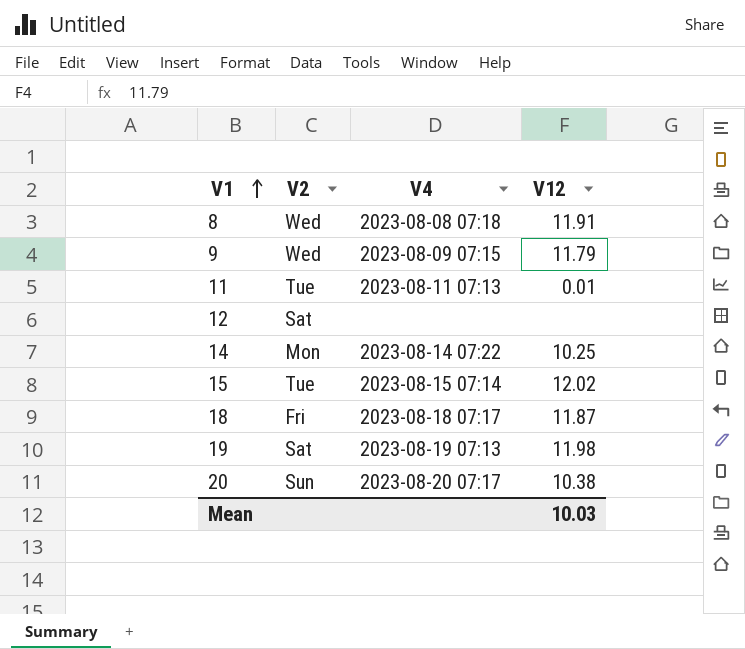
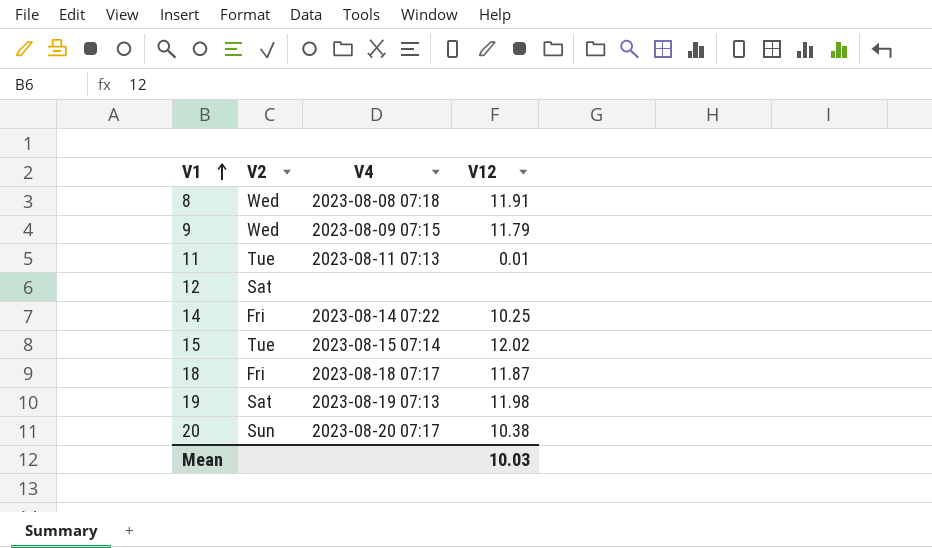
14 | V2: Mon -> Fri

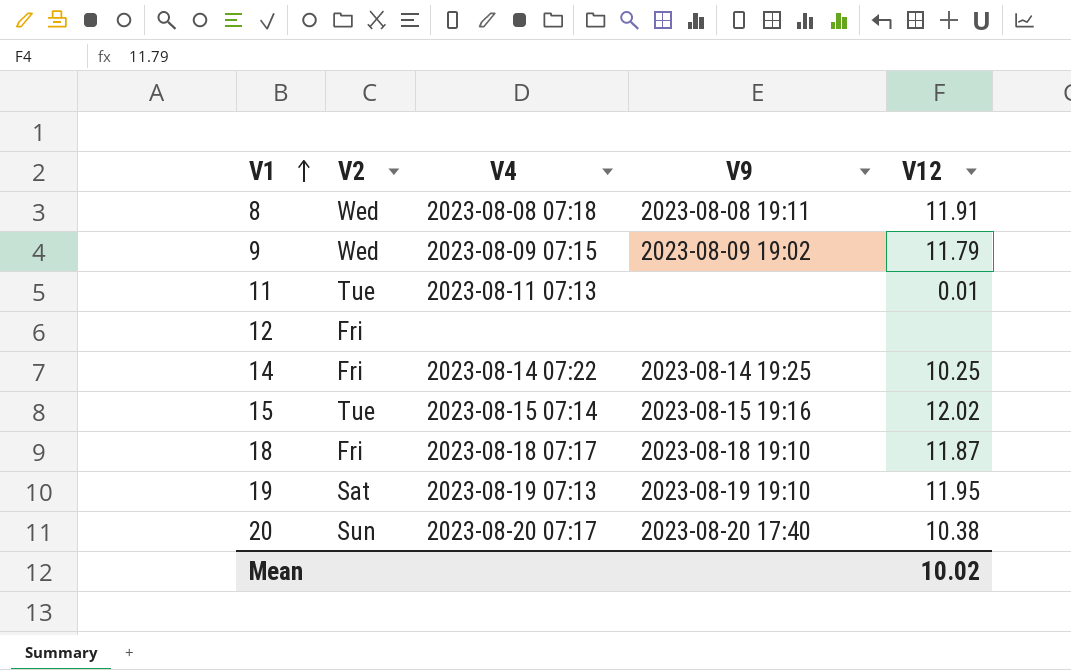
column V9 | position: none -> 4
12 | V2: Sat -> Fri
19 | V12: 11.98 -> 11.95
Mean | V12: 10.03 -> 10.02

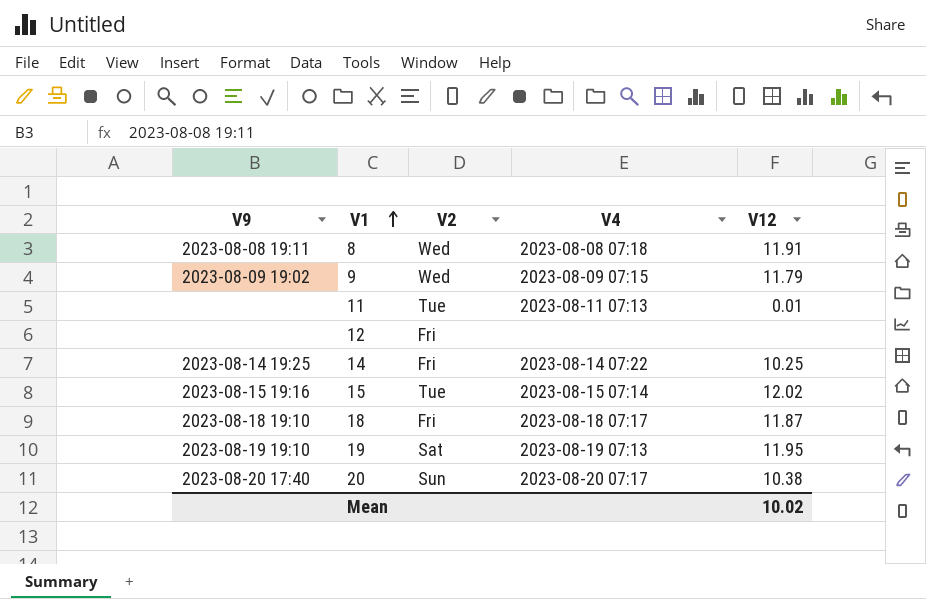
column V9 | position: 4 -> 1

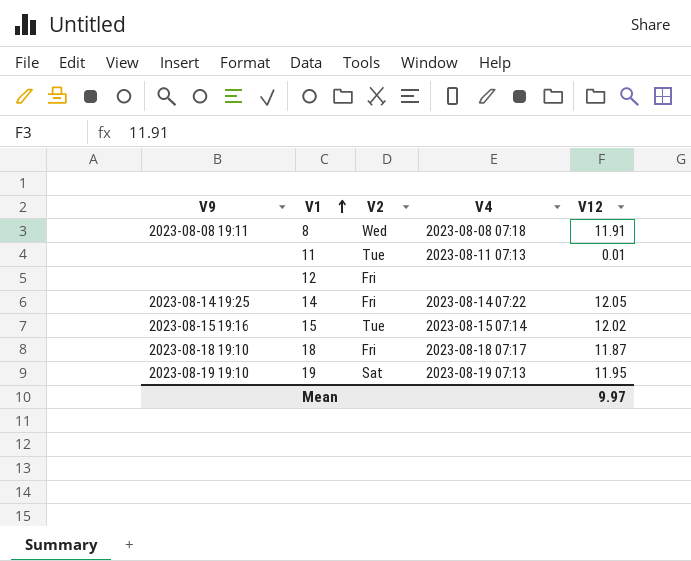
row 9: 2023-08-09 19:02 | Wed | 2023-08-09 07:15 | 11.79 -> none
row 20: 2023-08-20 17:40 | Sun | 2023-08-20 07:17 | 10.38 -> none
14 | V12: 10.25 -> 12.05
Mean | V12: 10.02 -> 9.97

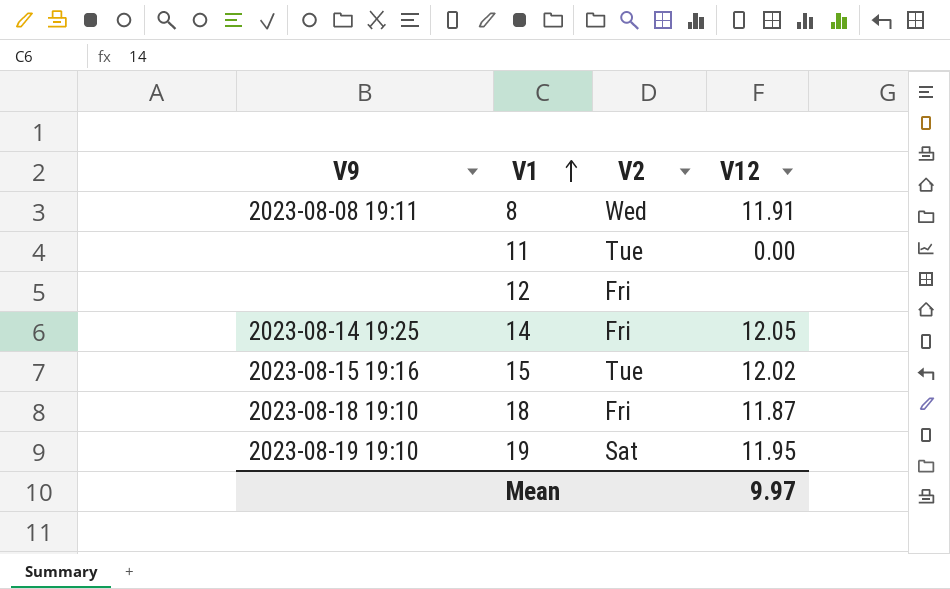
column V4 | position: 4 -> none
11 | V12: 0.01 -> 0.00

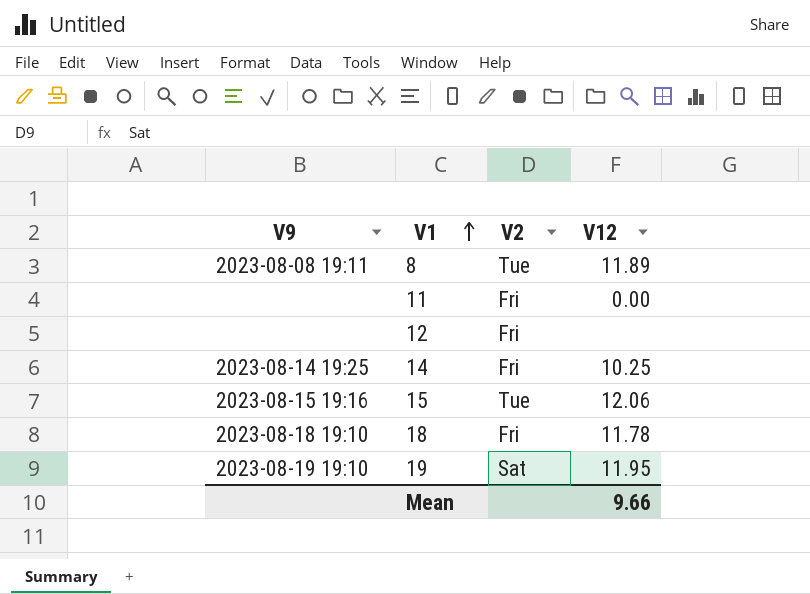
8 | V2: Wed -> Tue
8 | V12: 11.91 -> 11.89
11 | V2: Tue -> Fri
14 | V12: 12.05 -> 10.25
15 | V12: 12.02 -> 12.06
18 | V12: 11.87 -> 11.78
Mean | V12: 9.97 -> 9.66

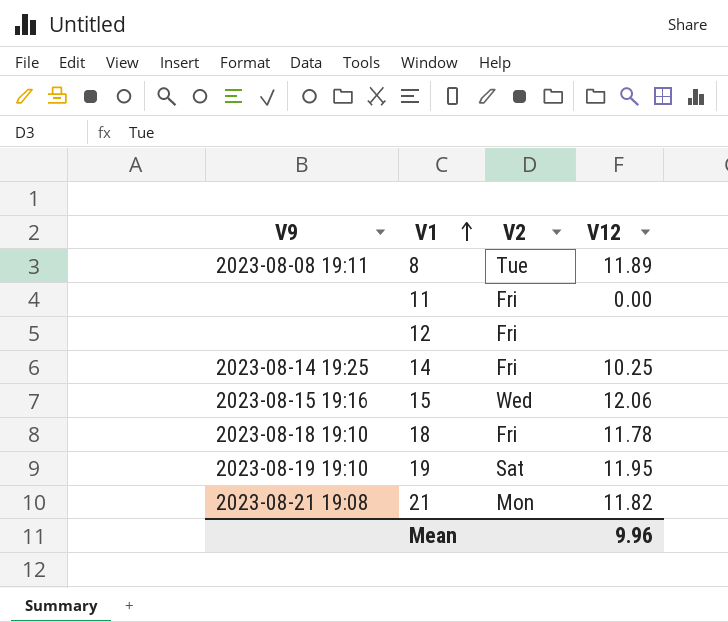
15 | V2: Tue -> Wed
row 21: none -> 2023-08-21 19:08 | Mon | 11.82
Mean | V12: 9.66 -> 9.96

